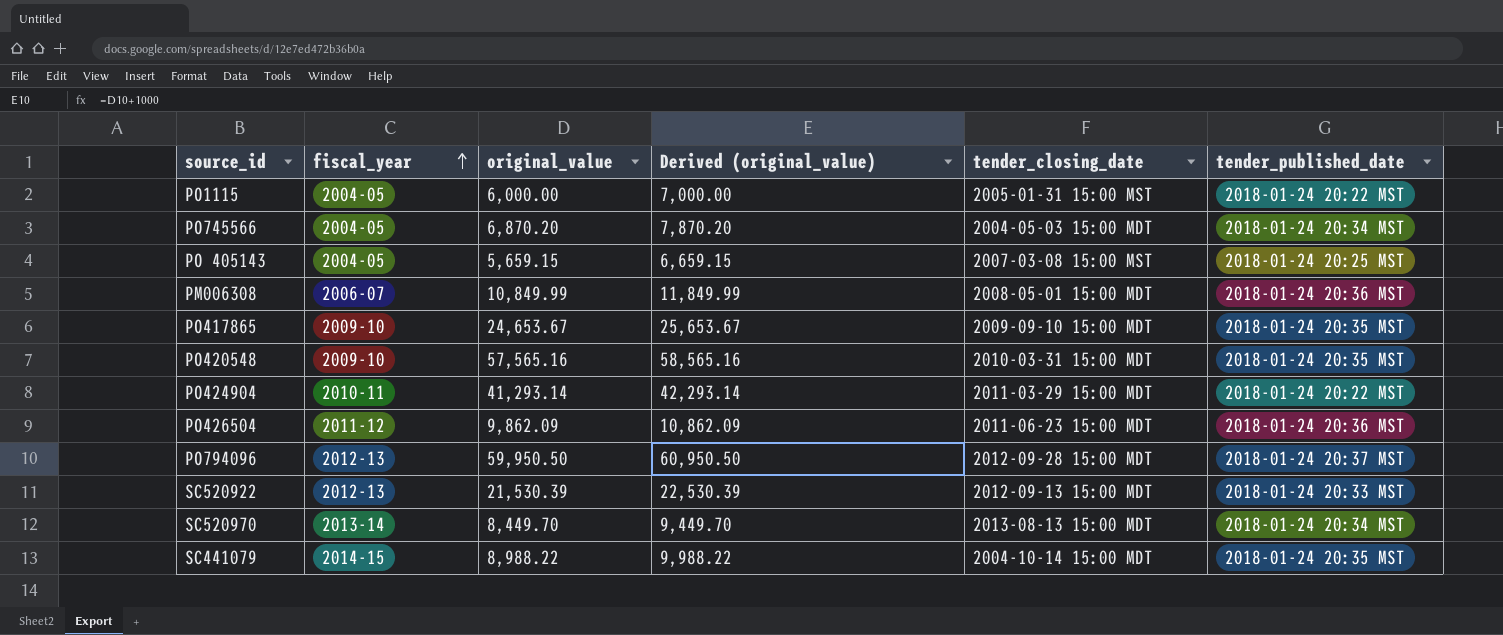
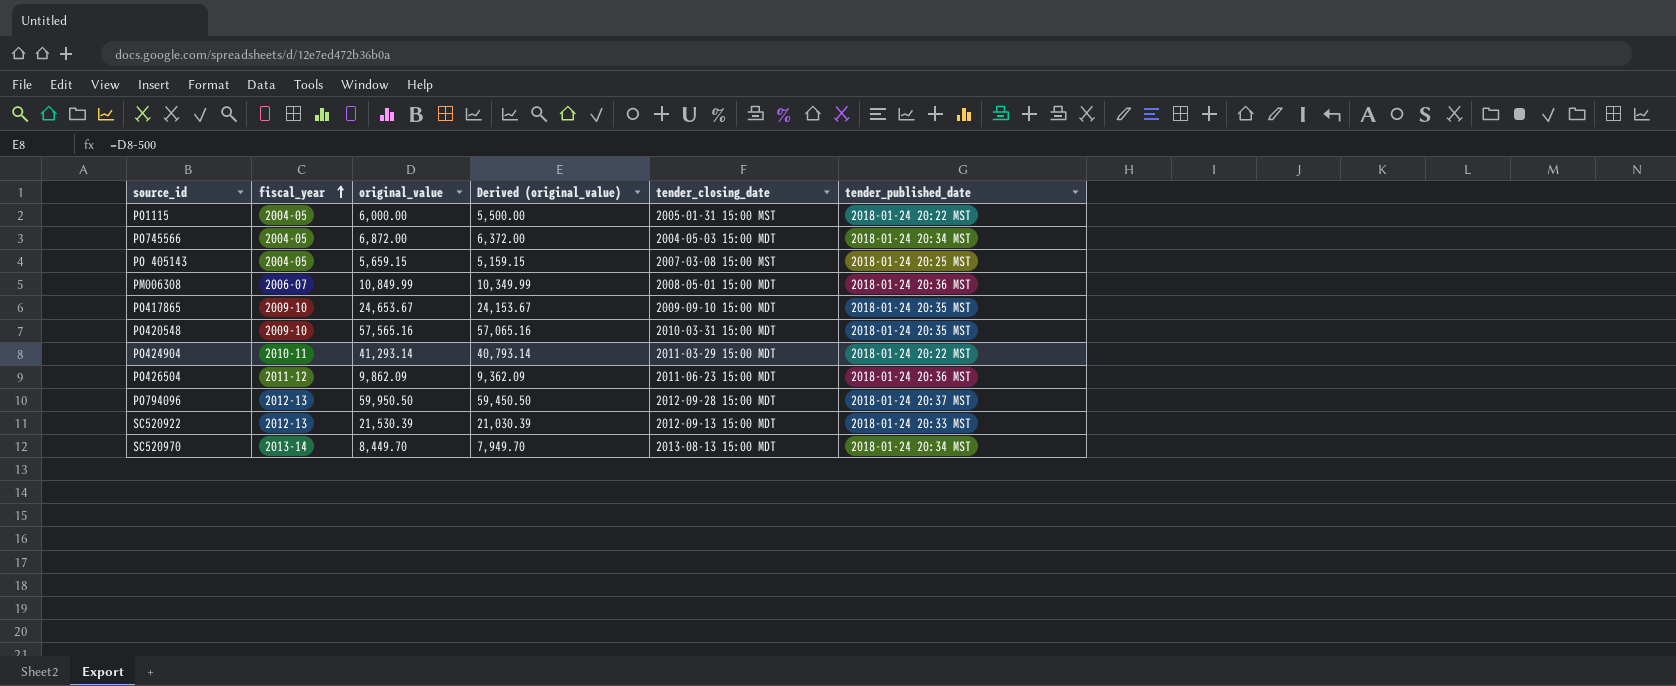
column Derived (original_value) | formula: [original_value] + 1000 -> [original_value] - 500
row SC441079: 2014-15 | 8,988.22 | 9,988.22 | 2004-10-14 15:00 MDT | 2018-01-24 20:35 MST -> none
PO745566 | original_value: 6,870.20 -> 6,872.00

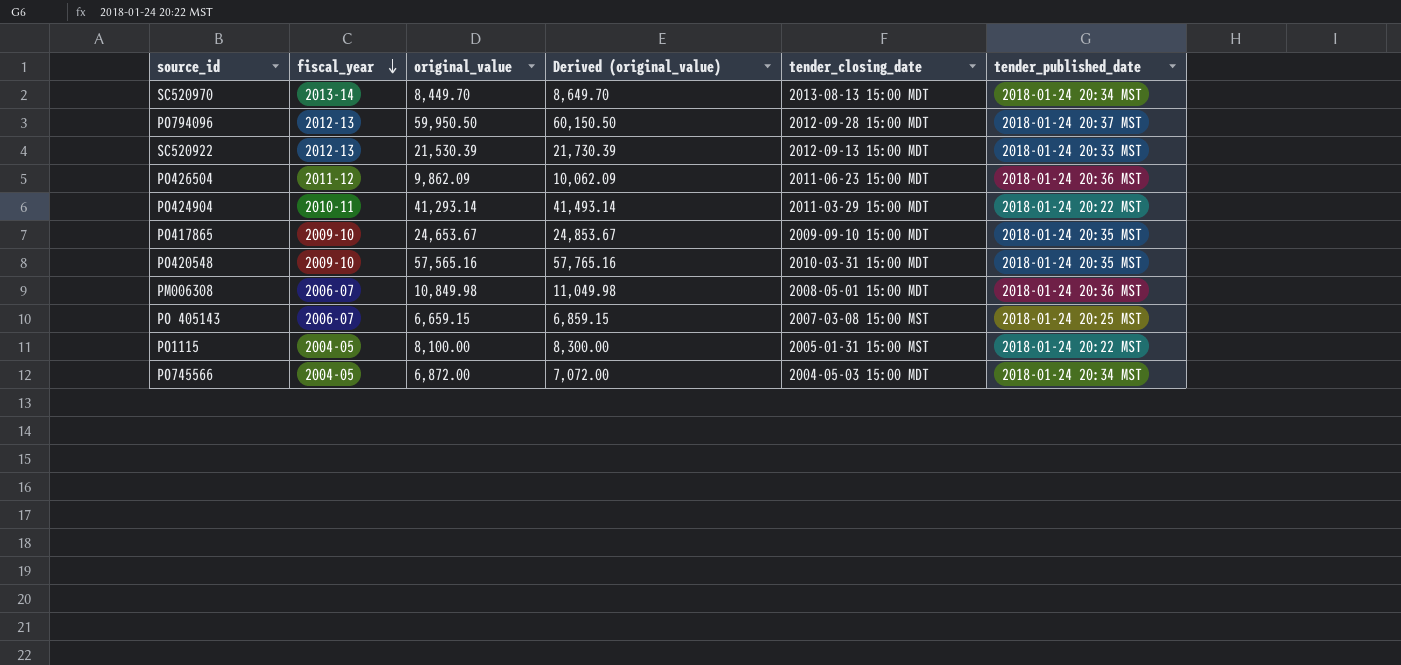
row order: fiscal_year ascending -> fiscal_year descending
column Derived (original_value) | formula: [original_value] - 500 -> [original_value] + 200
PM006308 | original_value: 10,849.99 -> 10,849.98
PO 405143 | fiscal_year: 2004-05 -> 2006-07
PO 405143 | original_value: 5,659.15 -> 6,659.15
PO1115 | original_value: 6,000.00 -> 8,100.00

